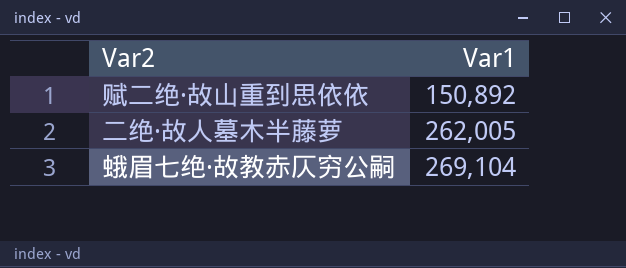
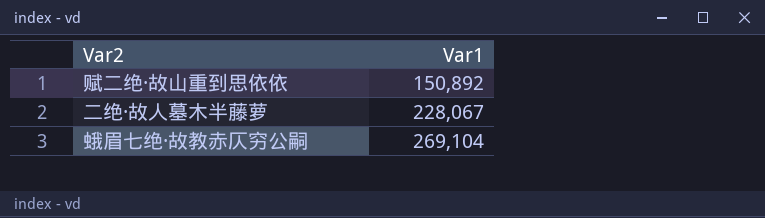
二绝·故人墓木半藤萝 | Var1: 262,005 -> 228,067

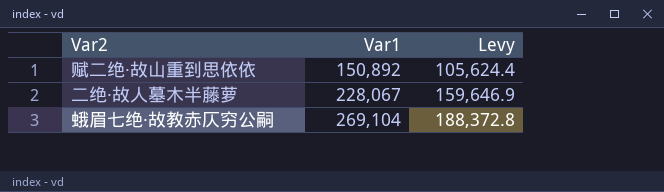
column Levy | formula: none -> [Var1] * 0.7

